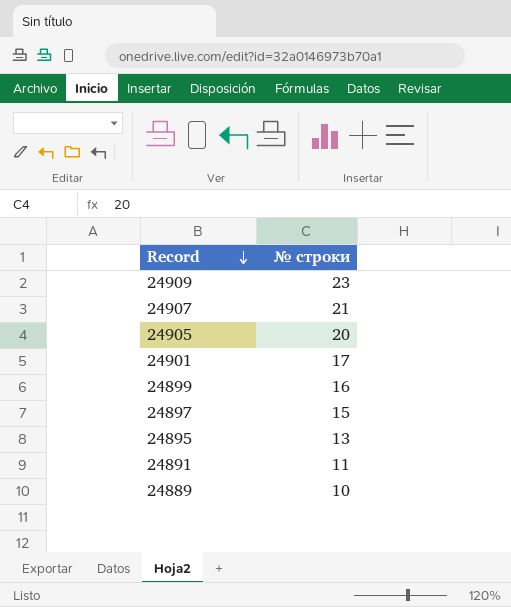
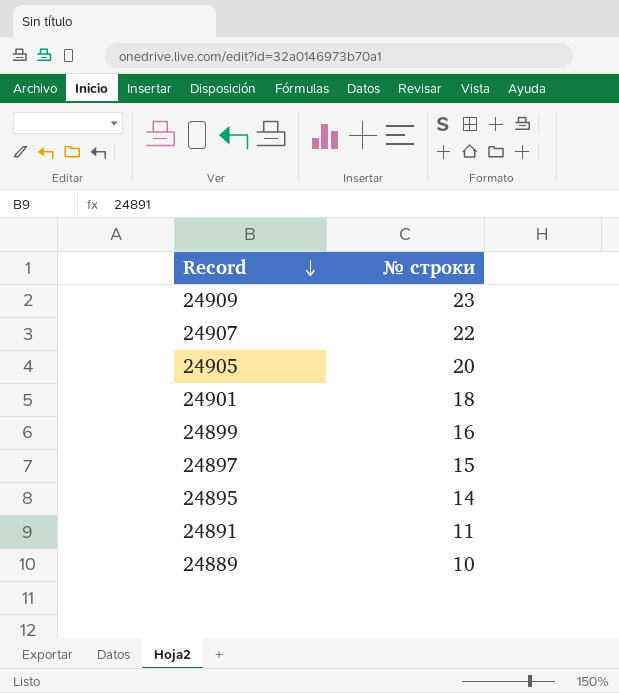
24907 | № строки: 21 -> 22
24901 | № строки: 17 -> 18
24895 | № строки: 13 -> 14

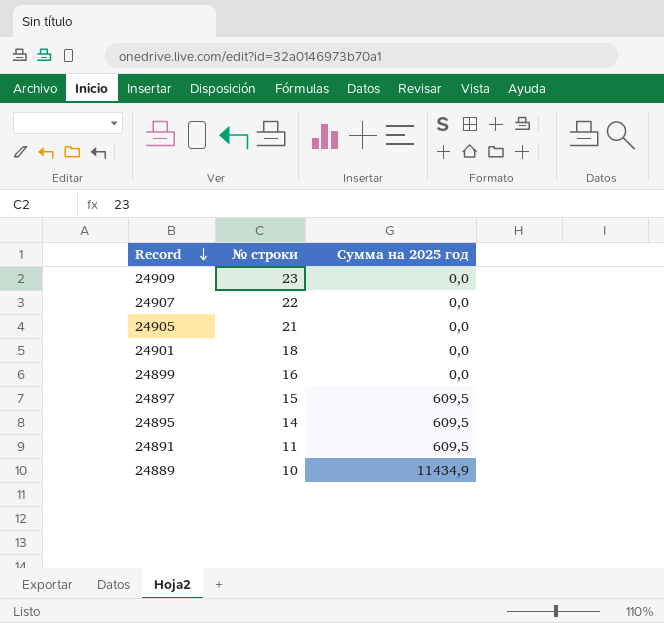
column Сумма на 2025 год | position: none -> 3
24905 | № строки: 20 -> 21

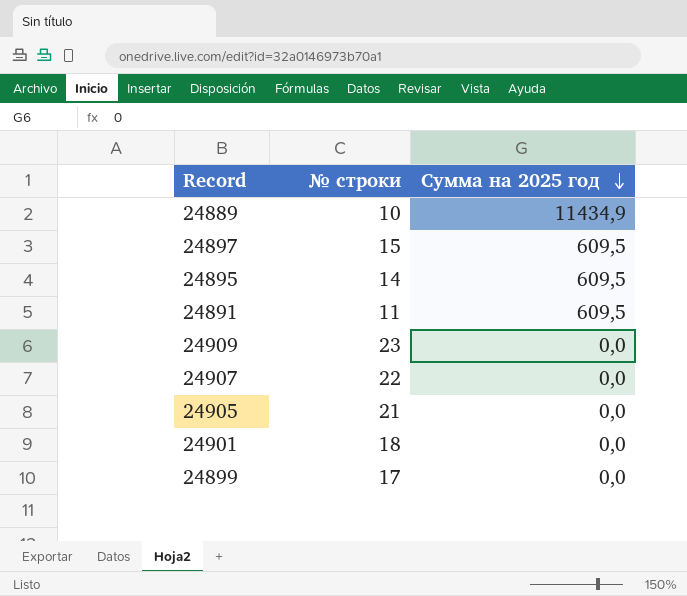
row order: Record descending -> Сумма на 2025 год descending
24899 | № строки: 16 -> 17

